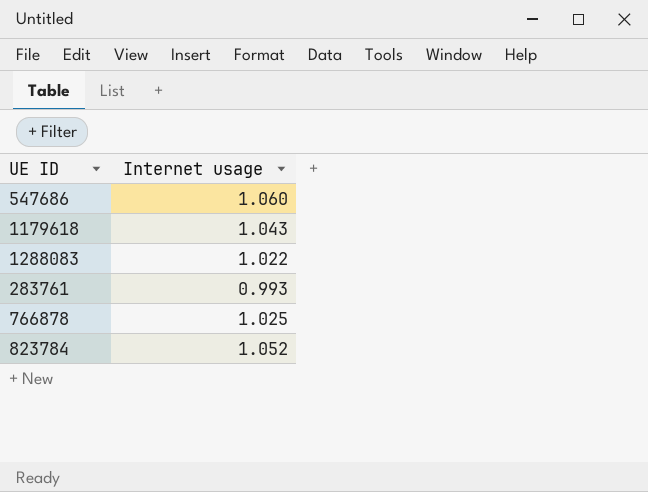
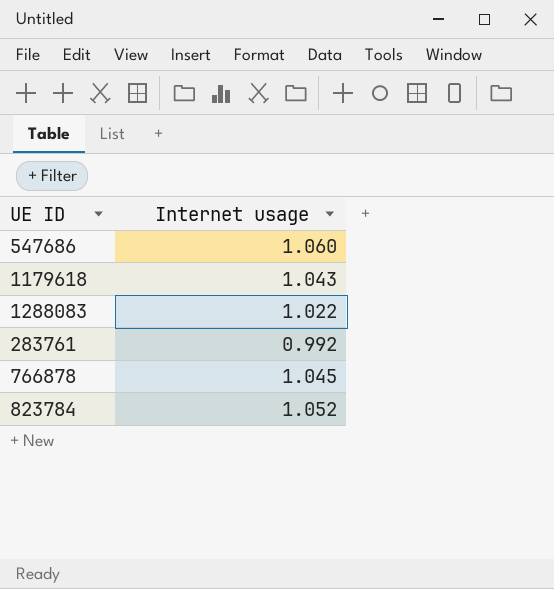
283761 | Internet usage: 0.993 -> 0.992
766878 | Internet usage: 1.025 -> 1.045

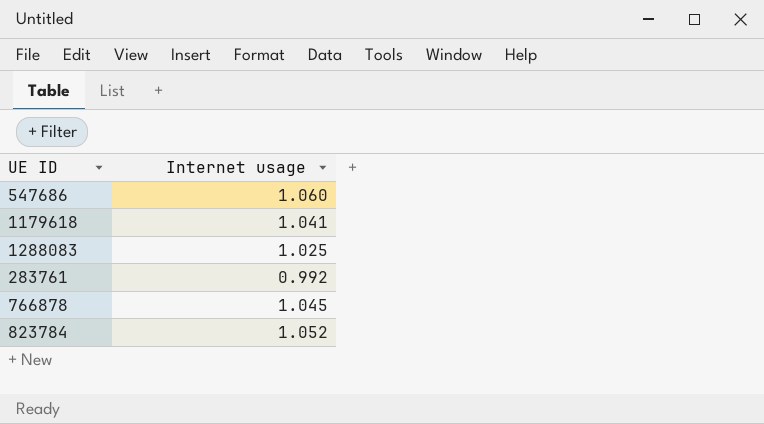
1179618 | Internet usage: 1.043 -> 1.041
1288083 | Internet usage: 1.022 -> 1.025

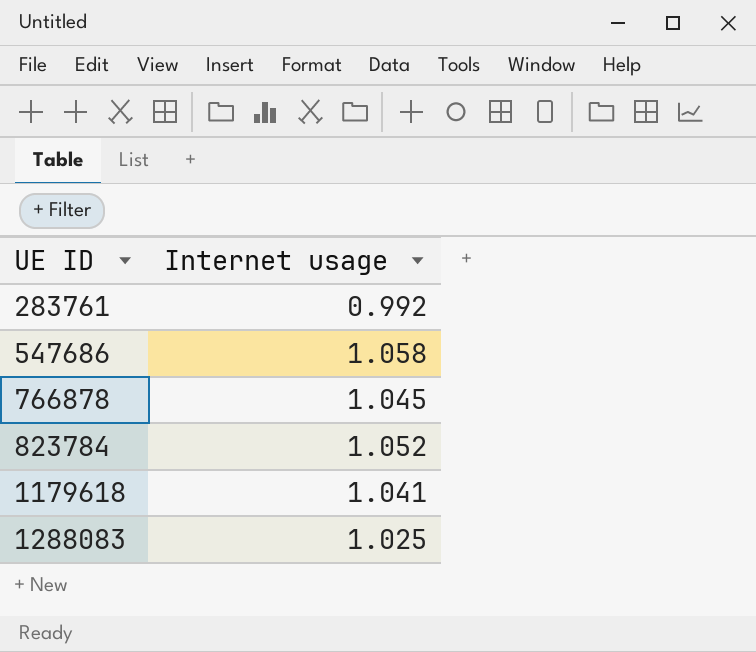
row order: none -> UE ID ascending
547686 | Internet usage: 1.060 -> 1.058

